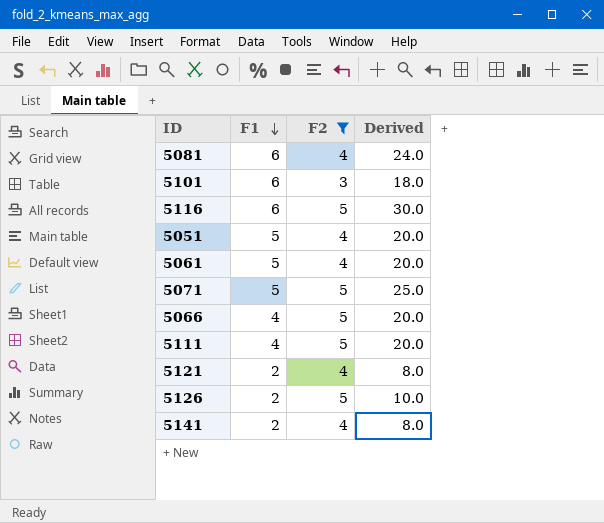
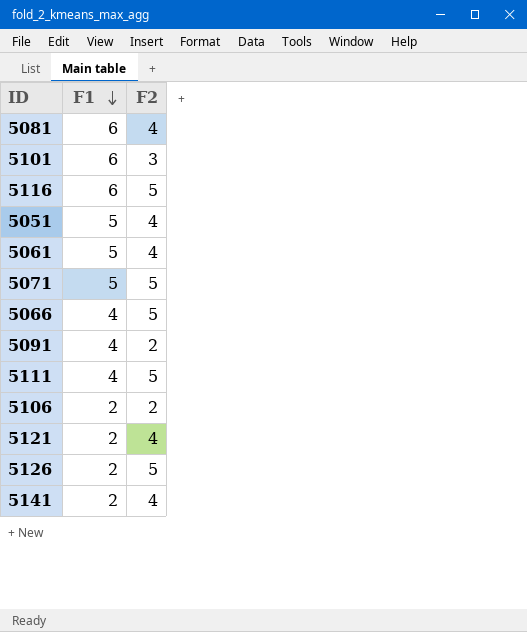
filter: F2 != 2 -> none
column Derived | formula: [F1] * [F2] -> none

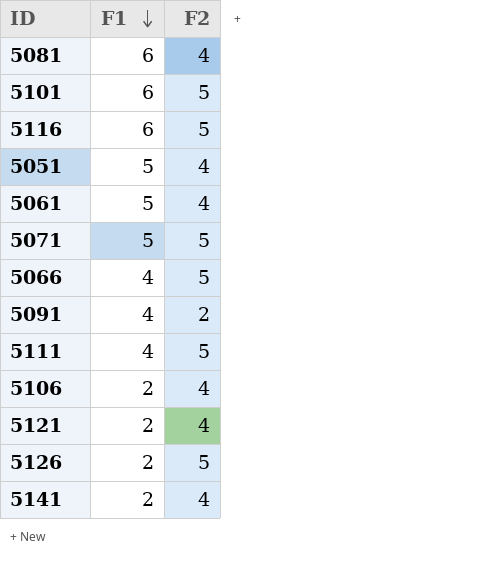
5101 | F2: 3 -> 5
5106 | F2: 2 -> 4

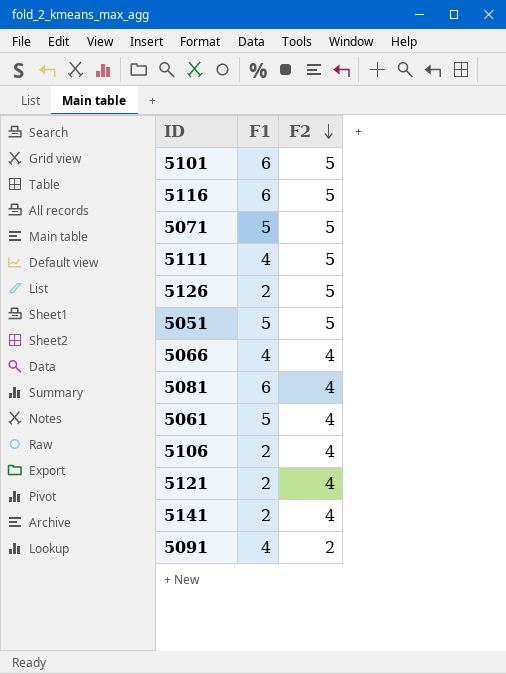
row order: F1 descending -> F2 descending
5051 | F2: 4 -> 5
5066 | F2: 5 -> 4

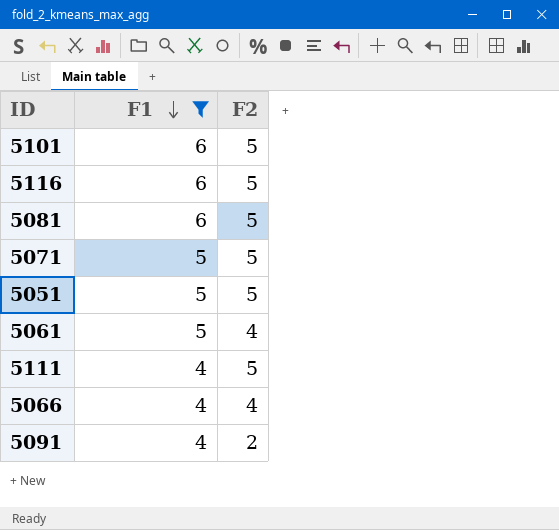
filter: none -> F1 != 2
row order: F2 descending -> F1 descending
5081 | F2: 4 -> 5

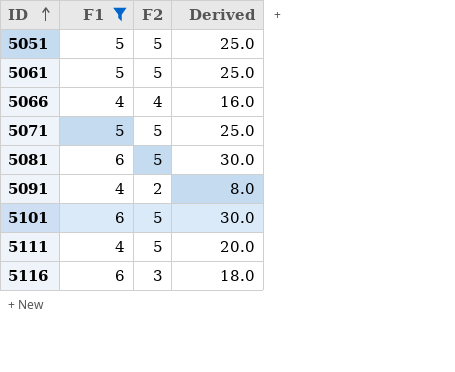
row order: F1 descending -> ID ascending
column Derived | formula: none -> [F1] * [F2]
5061 | F2: 4 -> 5
5116 | F2: 5 -> 3

